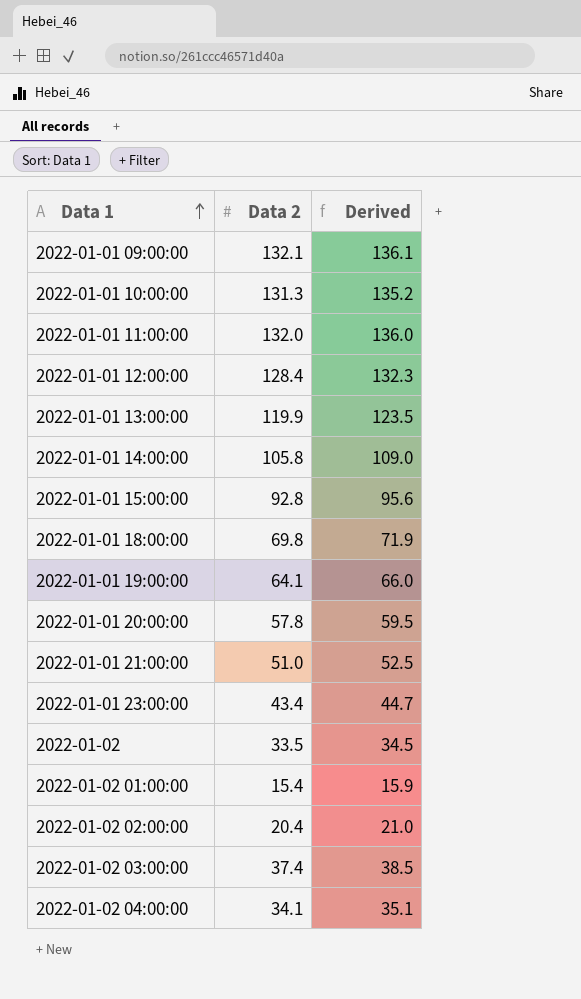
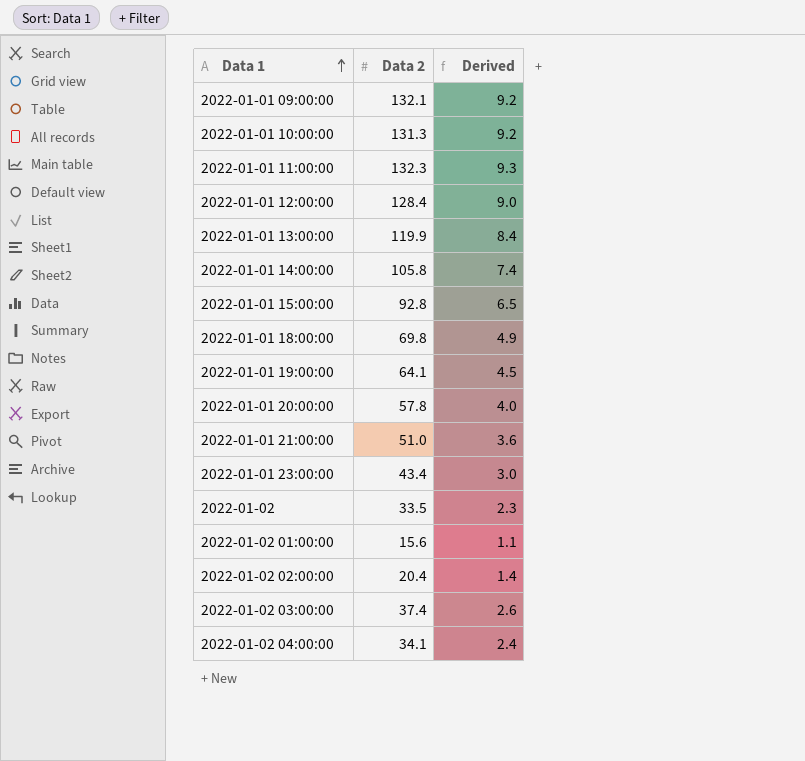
column Derived | formula: [Data 2] * 1.03 -> [Data 2] * 0.07
2022-01-01 11:00:00 | Data 2: 132.0 -> 132.3
2022-01-02 01:00:00 | Data 2: 15.4 -> 15.6

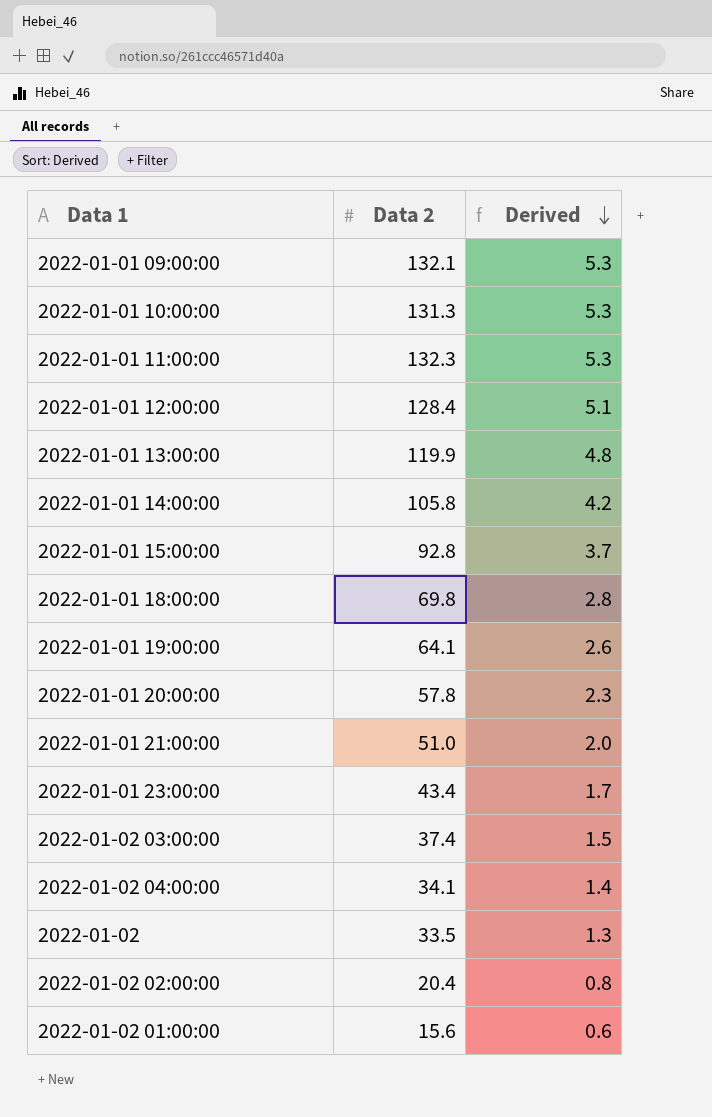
row order: Data 1 ascending -> Derived descending
column Derived | formula: [Data 2] * 0.07 -> [Data 2] * 0.04

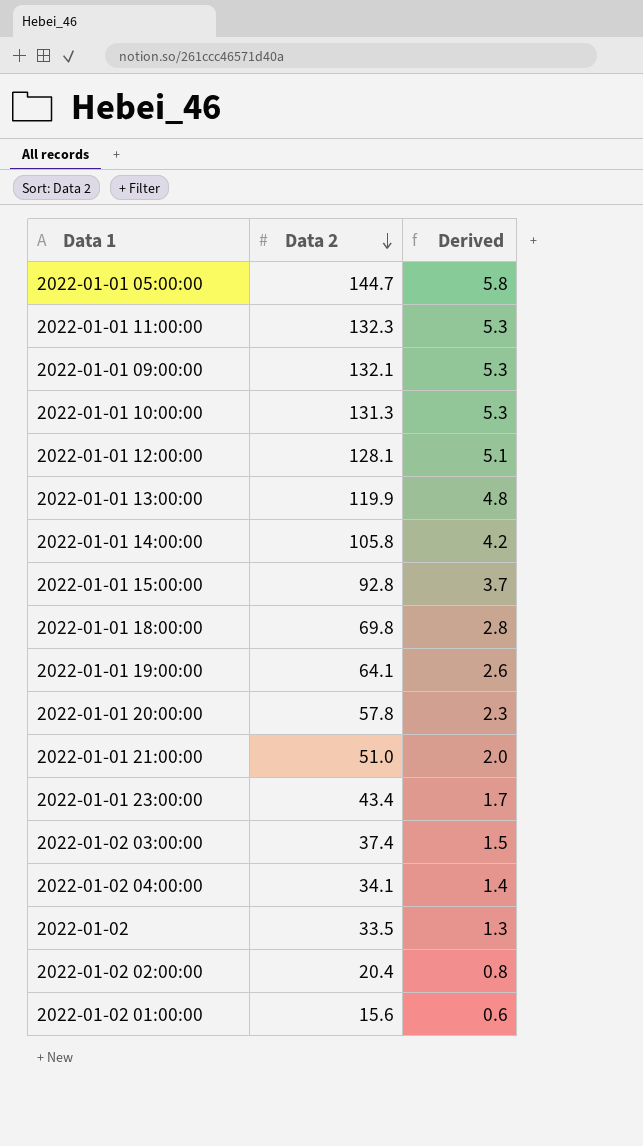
row order: Derived descending -> Data 2 descending
row 2022-01-01 05:00:00: none -> 144.7 | 5.8
2022-01-01 12:00:00 | Data 2: 128.4 -> 128.1

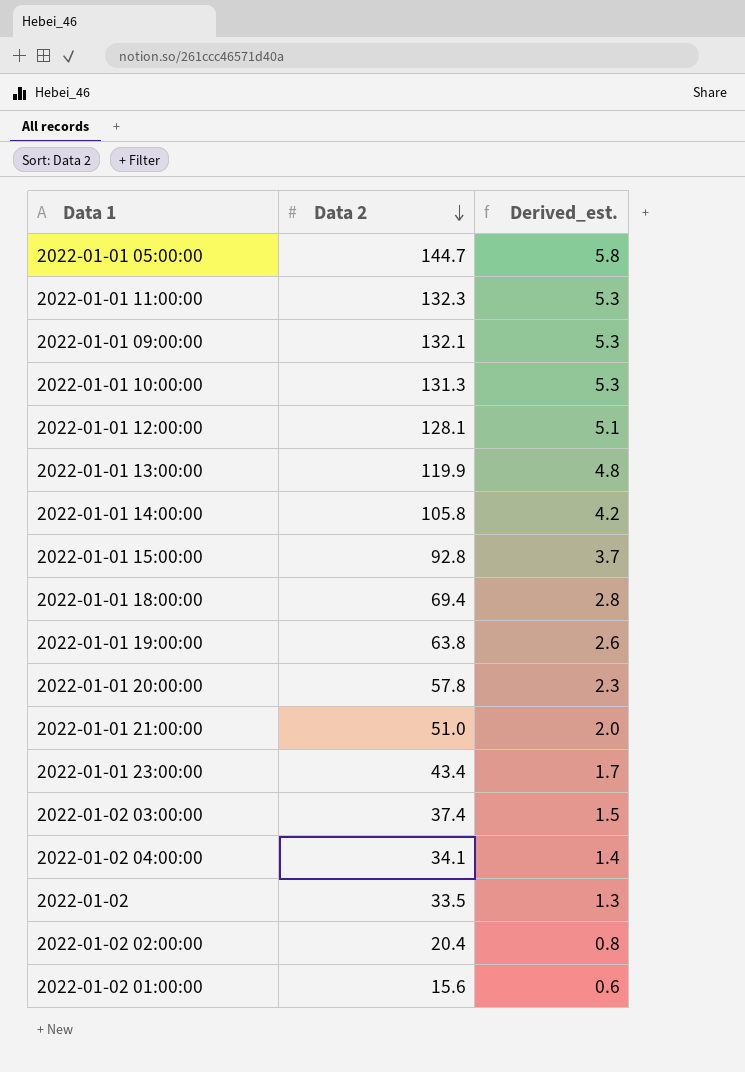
column name: Derived -> Derived_est.
2022-01-01 18:00:00 | Data 2: 69.8 -> 69.4
2022-01-01 19:00:00 | Data 2: 64.1 -> 63.8

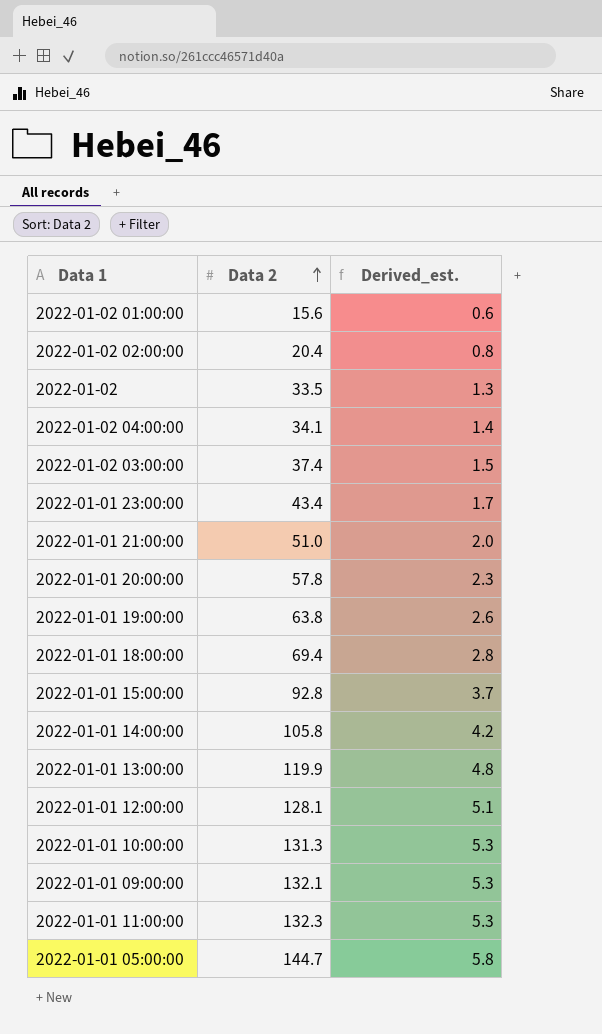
row order: Data 2 descending -> Data 2 ascending

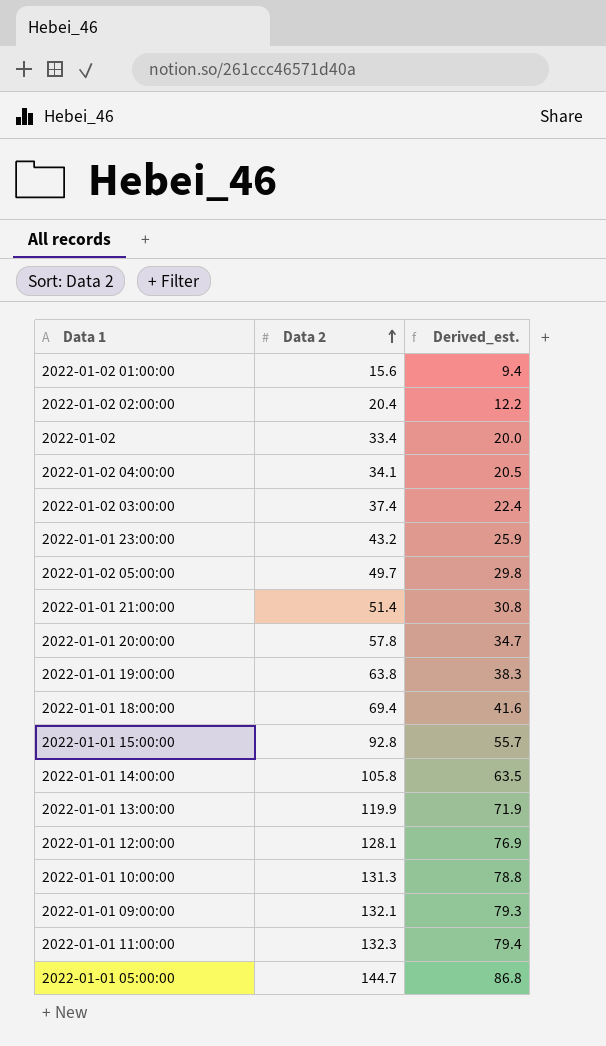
column Derived_est. | formula: [Data 2] * 0.04 -> [Data 2] * 0.6
2022-01-02 | Data 2: 33.5 -> 33.4
2022-01-01 23:00:00 | Data 2: 43.4 -> 43.2
row 2022-01-02 05:00:00: none -> 49.7 | 29.8
2022-01-01 21:00:00 | Data 2: 51.0 -> 51.4

